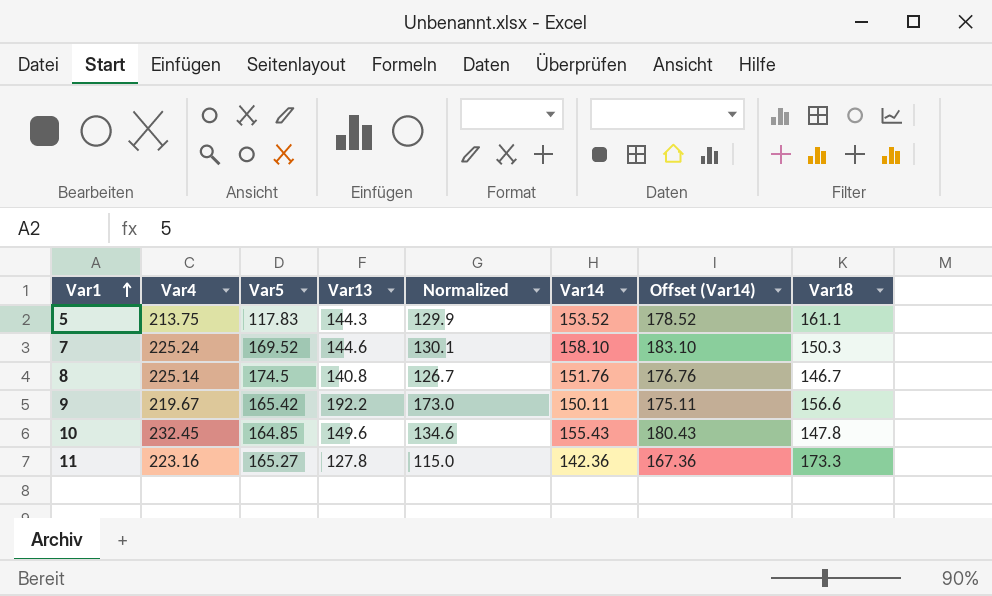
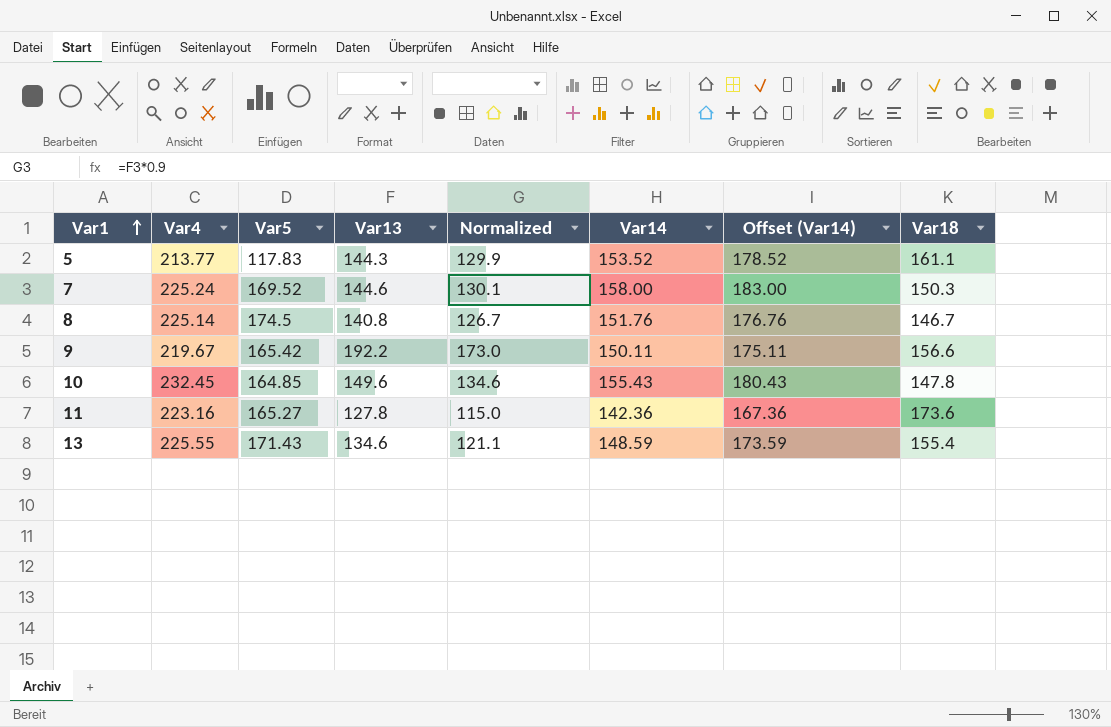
5 | Var4: 213.75 -> 213.77
7 | Var14: 158.10 -> 158.00
7 | Offset (Var14): 183.10 -> 183.00
11 | Var18: 173.3 -> 173.6
row 13: none -> 225.55 | 171.43 | 134.6 | 121.1 | 148.59 | 173.59 | 155.4

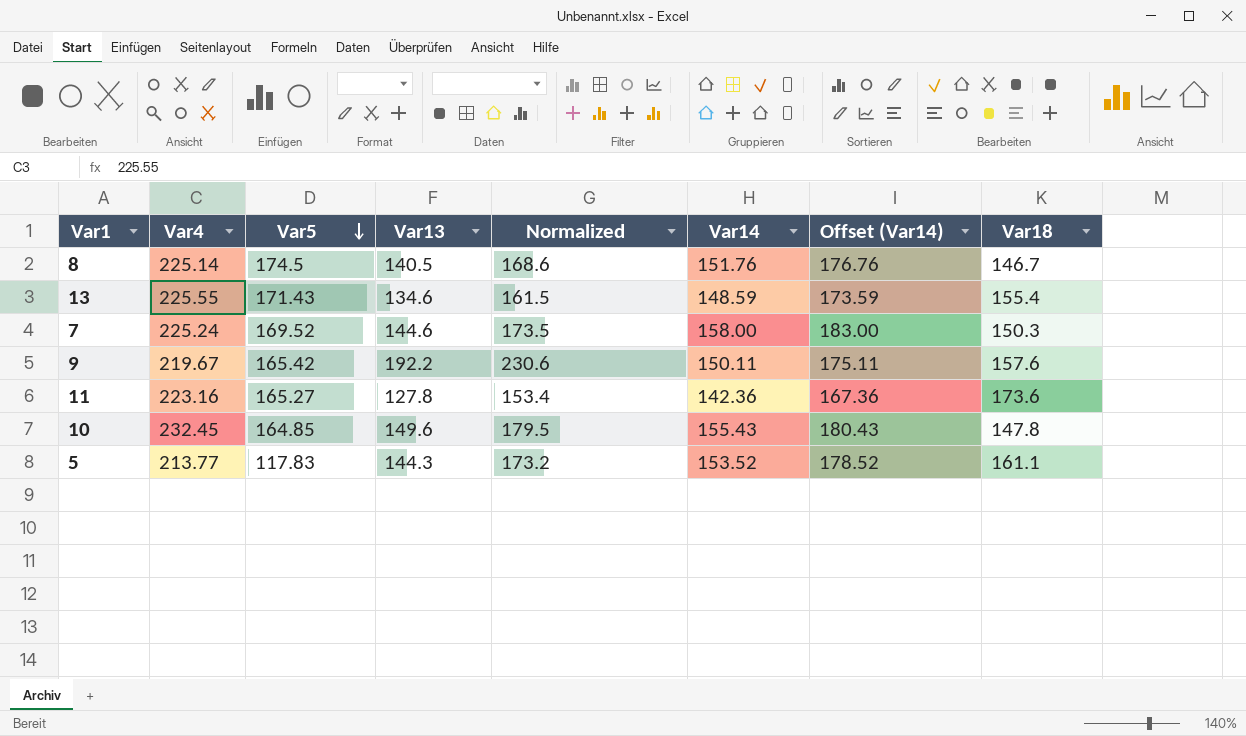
row order: Var1 ascending -> Var5 descending
column Normalized | formula: [Var13] * 0.9 -> [Var13] * 1.2
8 | Var13: 140.8 -> 140.5
9 | Var18: 156.6 -> 157.6

